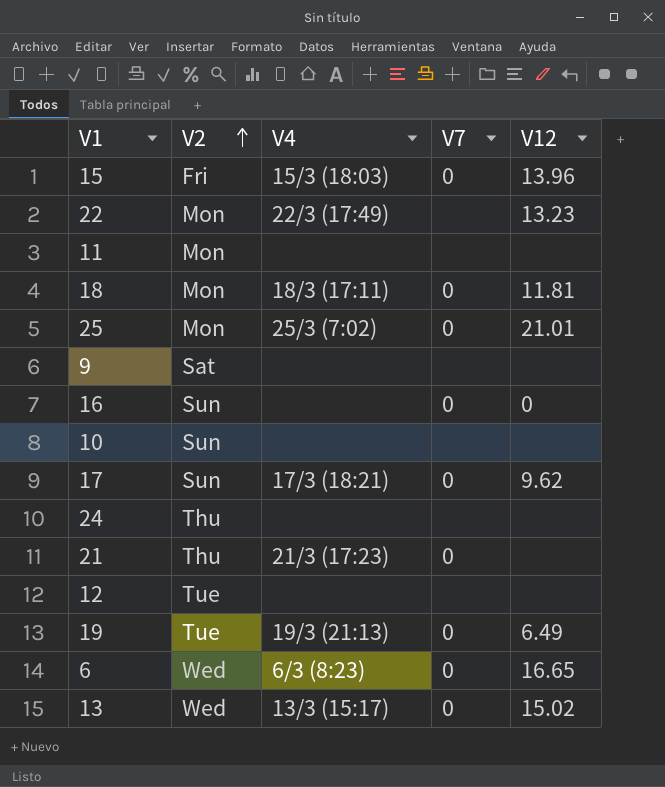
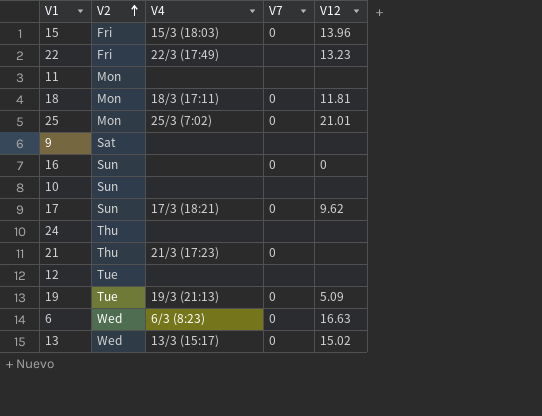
22 | V2: Mon -> Fri
19 | V12: 6.49 -> 5.09
6 | V12: 16.65 -> 16.63

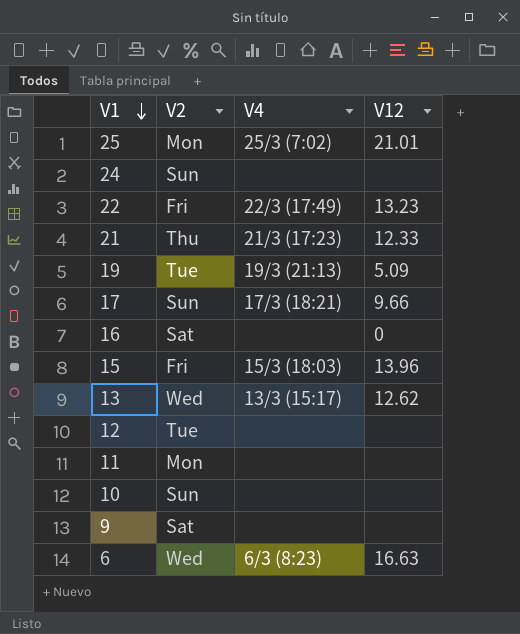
row order: V2 ascending -> V1 descending
column V7 | position: 4 -> none
row 18: Mon | 18/3 (17:11) | 0 | 11.81 -> none
24 | V2: Thu -> Sun
21 | V12: none -> 12.33
17 | V12: 9.62 -> 9.66
16 | V2: Sun -> Sat
13 | V12: 15.02 -> 12.62

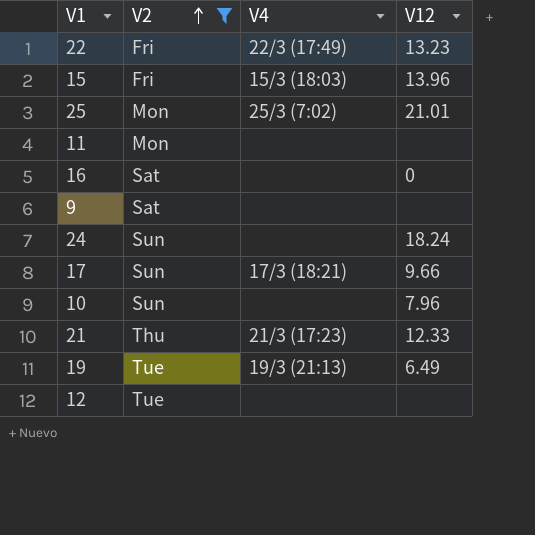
filter: none -> V2 != Wed
row order: V1 descending -> V2 ascending
24 | V12: none -> 18.24
10 | V12: none -> 7.96
19 | V12: 5.09 -> 6.49

